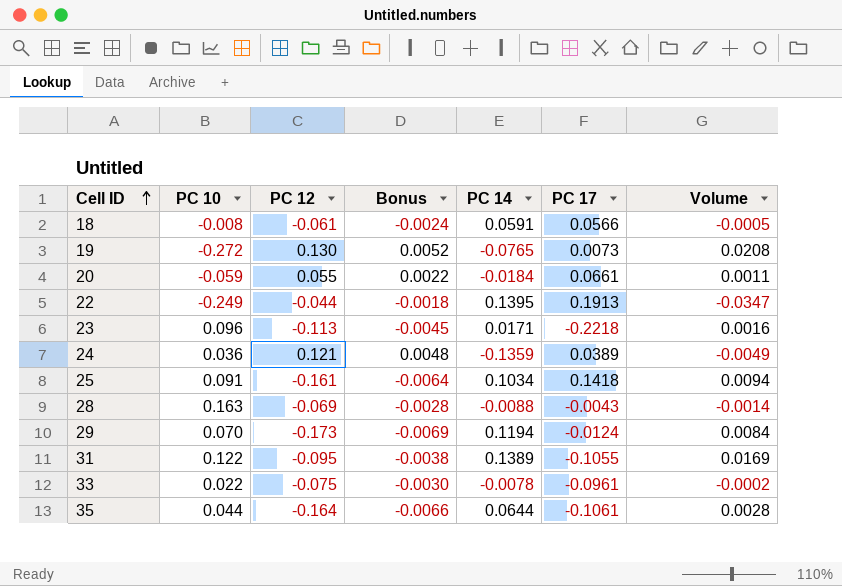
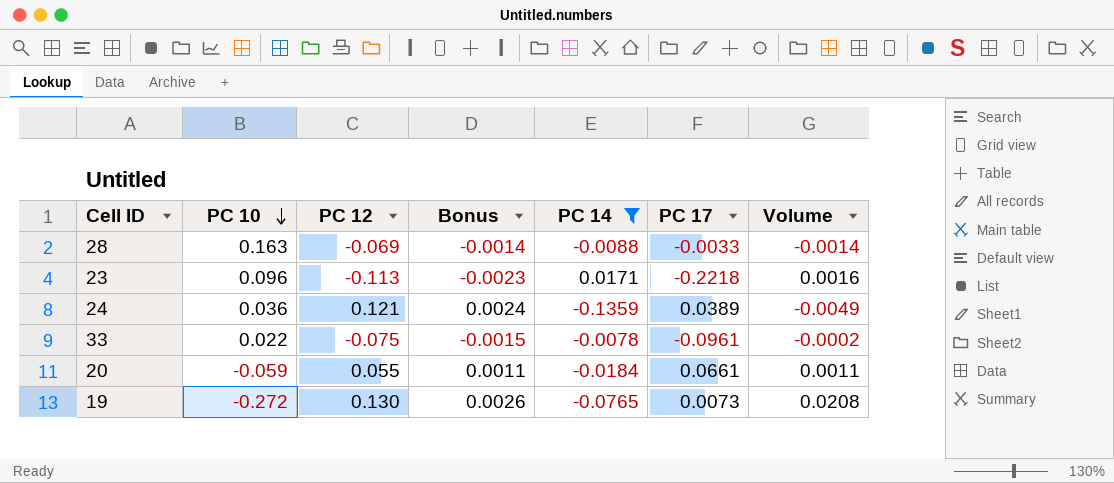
filter: none -> PC 14 <= 0.0171
row order: Cell ID ascending -> PC 10 descending
column Bonus | formula: [PC 12] * 0.04 -> [PC 12] * 0.02
28 | PC 17: -0.0043 -> -0.0033

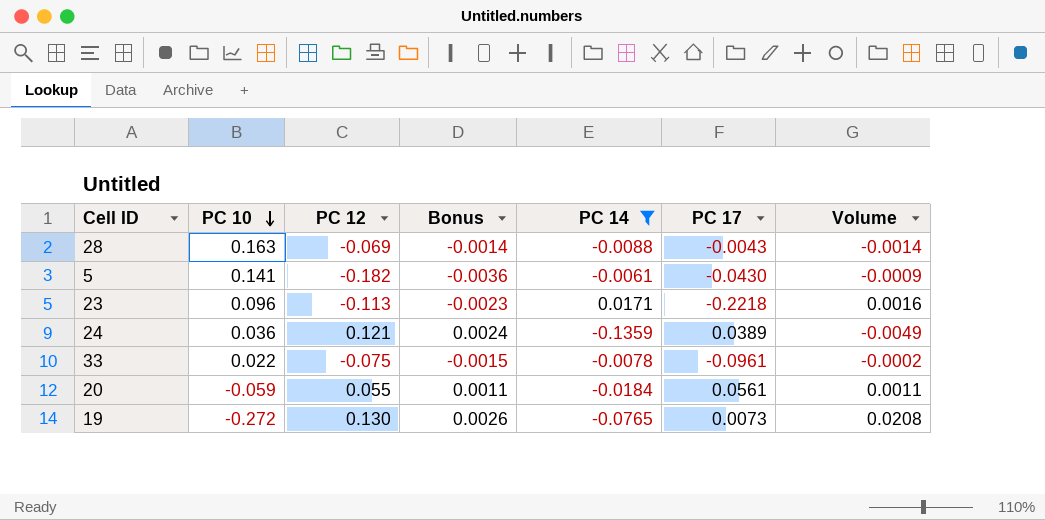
28 | PC 17: -0.0033 -> -0.0043
row 5: none -> 0.141 | -0.182 | -0.0036 | -0.0061 | -0.0430 | -0.0009
20 | PC 17: 0.0661 -> 0.0561

